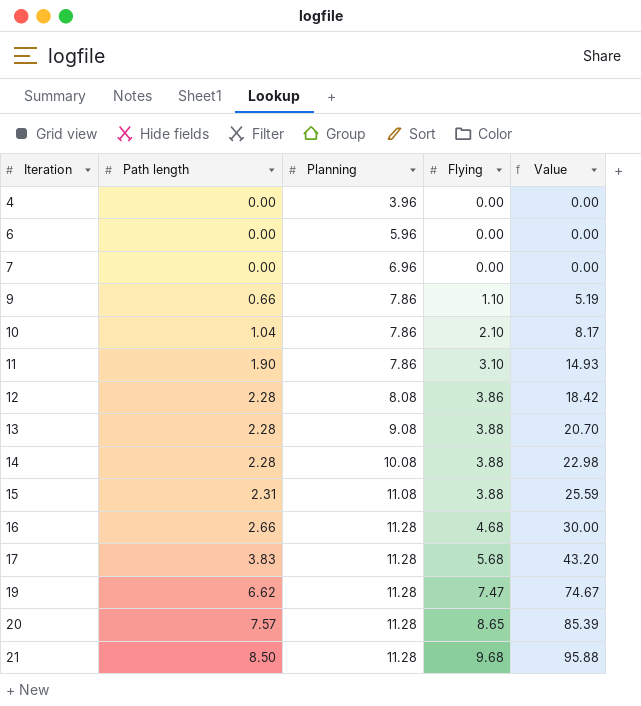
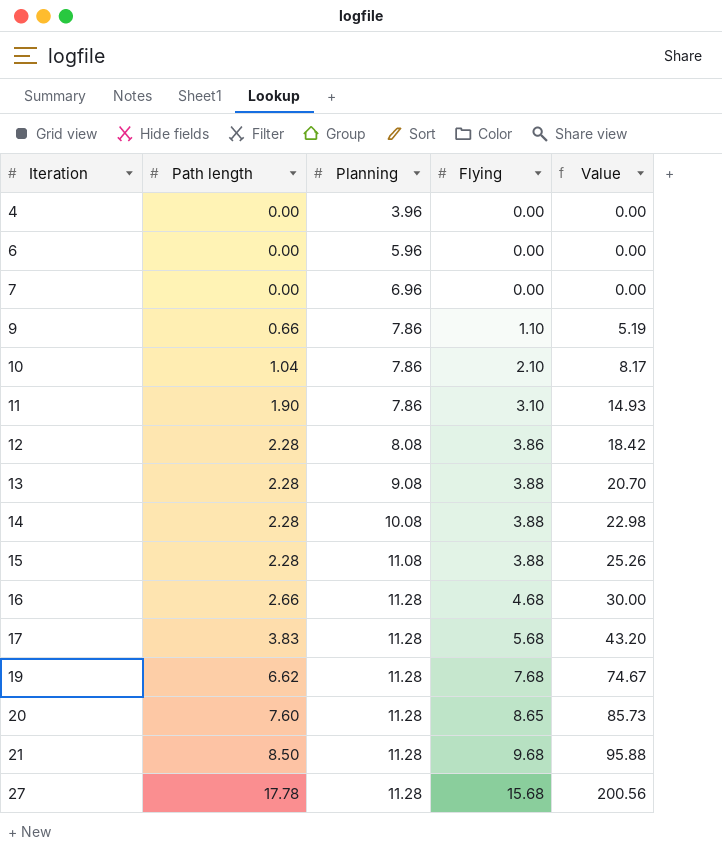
15 | Path length: 2.31 -> 2.28
15 | Value: 25.59 -> 25.26
19 | Flying: 7.47 -> 7.68
20 | Path length: 7.57 -> 7.60
20 | Value: 85.39 -> 85.73
row 27: none -> 17.78 | 11.28 | 15.68 | 200.56

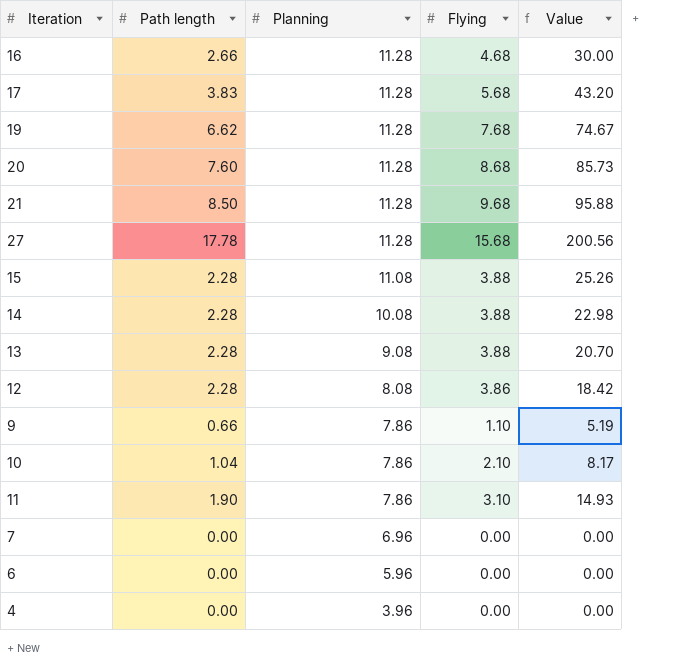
row order: Iteration ascending -> Planning descending
20 | Flying: 8.65 -> 8.68

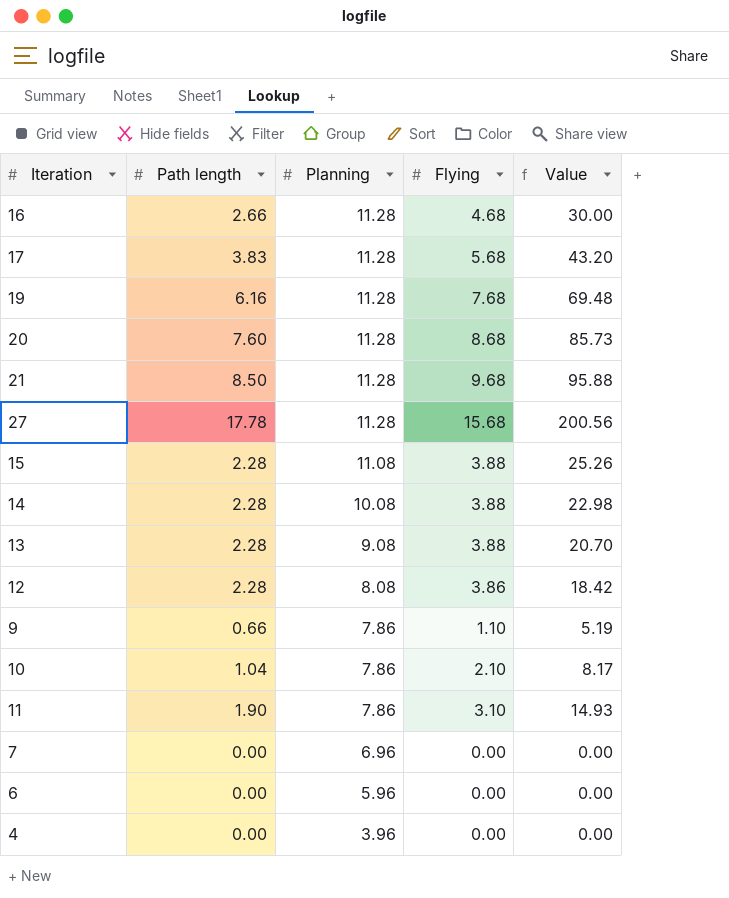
19 | Path length: 6.62 -> 6.16
19 | Value: 74.67 -> 69.48

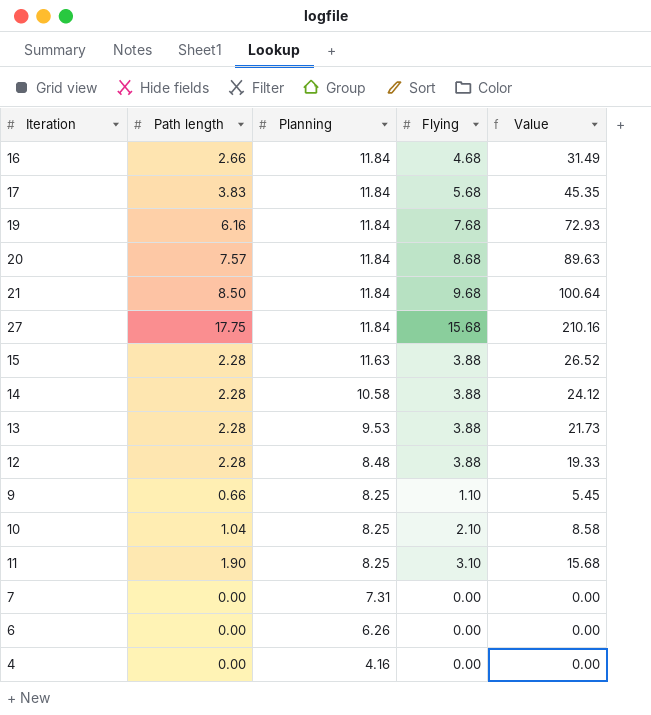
16 | Planning: 11.28 -> 11.84
16 | Value: 30.00 -> 31.49
17 | Planning: 11.28 -> 11.84
17 | Value: 43.20 -> 45.35
19 | Planning: 11.28 -> 11.84
19 | Value: 69.48 -> 72.93
20 | Path length: 7.60 -> 7.57
20 | Planning: 11.28 -> 11.84
20 | Value: 85.73 -> 89.63
21 | Planning: 11.28 -> 11.84
21 | Value: 95.88 -> 100.64
27 | Path length: 17.78 -> 17.75
27 | Planning: 11.28 -> 11.84
27 | Value: 200.56 -> 210.16
15 | Planning: 11.08 -> 11.63
15 | Value: 25.26 -> 26.52
14 | Planning: 10.08 -> 10.58
14 | Value: 22.98 -> 24.12
13 | Planning: 9.08 -> 9.53
13 | Value: 20.70 -> 21.73
12 | Planning: 8.08 -> 8.48
12 | Flying: 3.86 -> 3.88
12 | Value: 18.42 -> 19.33
9 | Planning: 7.86 -> 8.25
9 | Value: 5.19 -> 5.45
10 | Planning: 7.86 -> 8.25
10 | Value: 8.17 -> 8.58
11 | Planning: 7.86 -> 8.25
11 | Value: 14.93 -> 15.68
7 | Planning: 6.96 -> 7.31
6 | Planning: 5.96 -> 6.26
4 | Planning: 3.96 -> 4.16

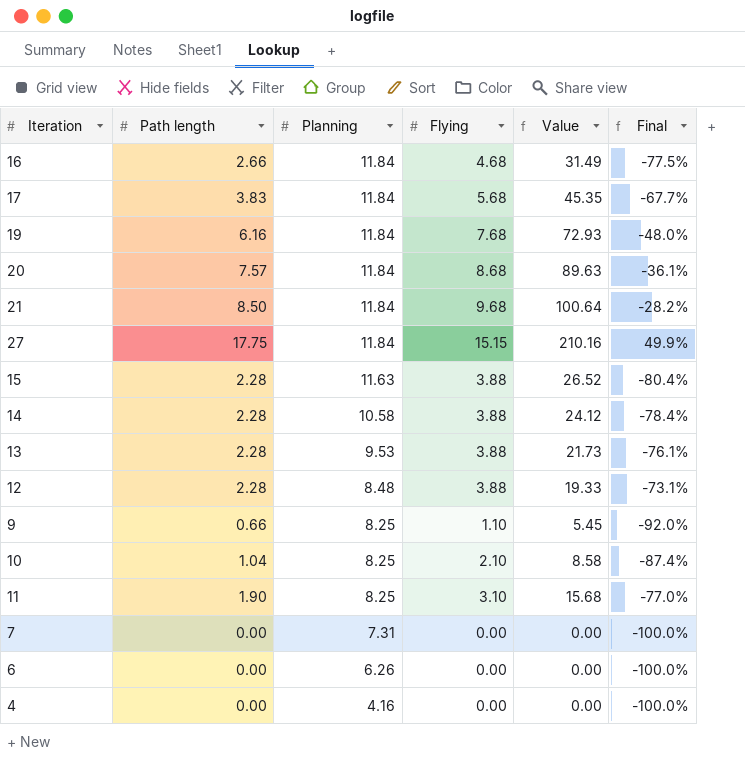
column Final | formula: none -> ([Path length] - [Planning]) / [Planning]
27 | Flying: 15.68 -> 15.15

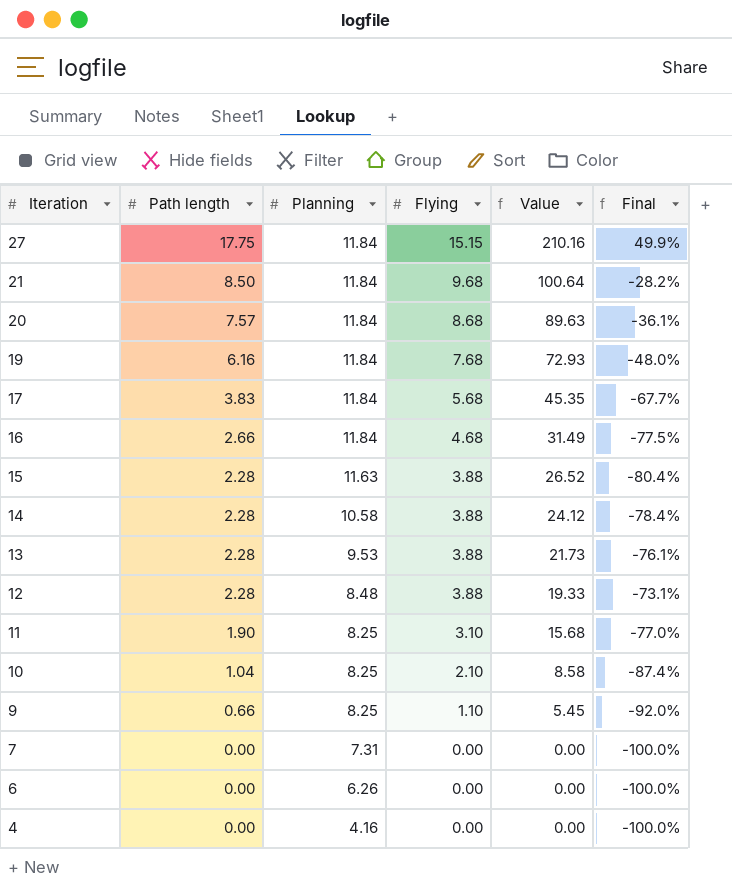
row order: Planning descending -> Iteration descending

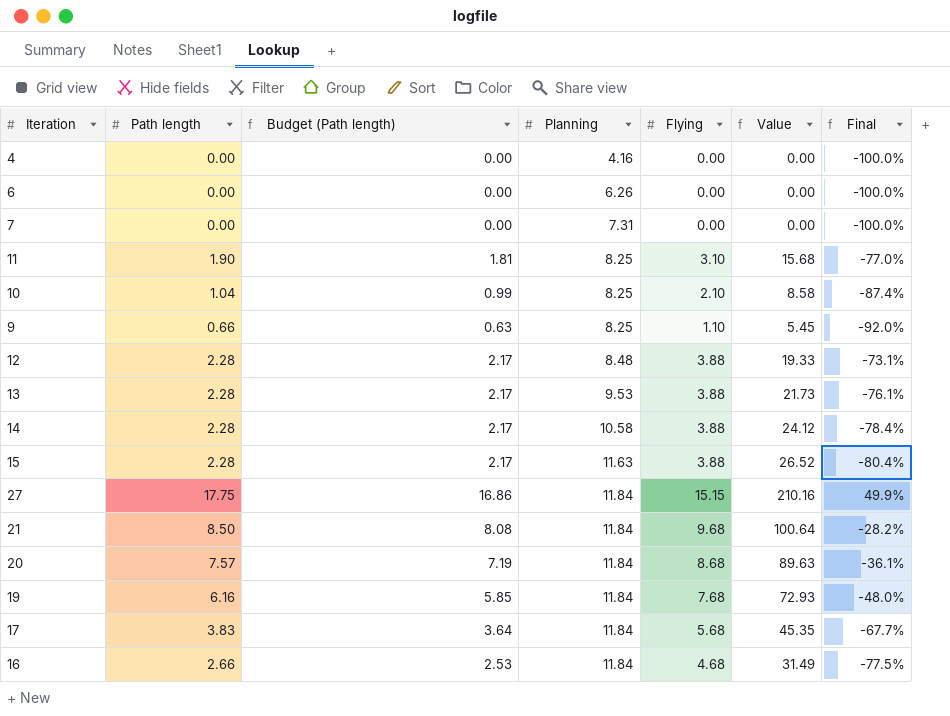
row order: Iteration descending -> Planning ascending
column Budget (Path length) | formula: none -> [Path length] * 0.95

